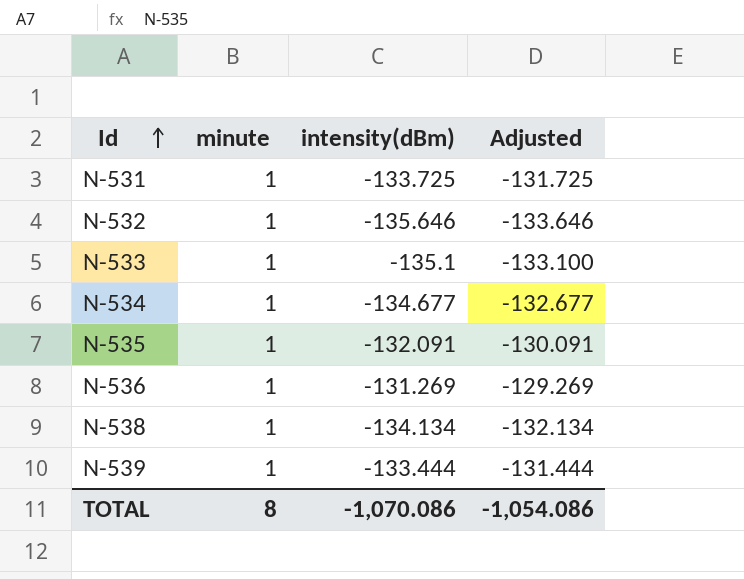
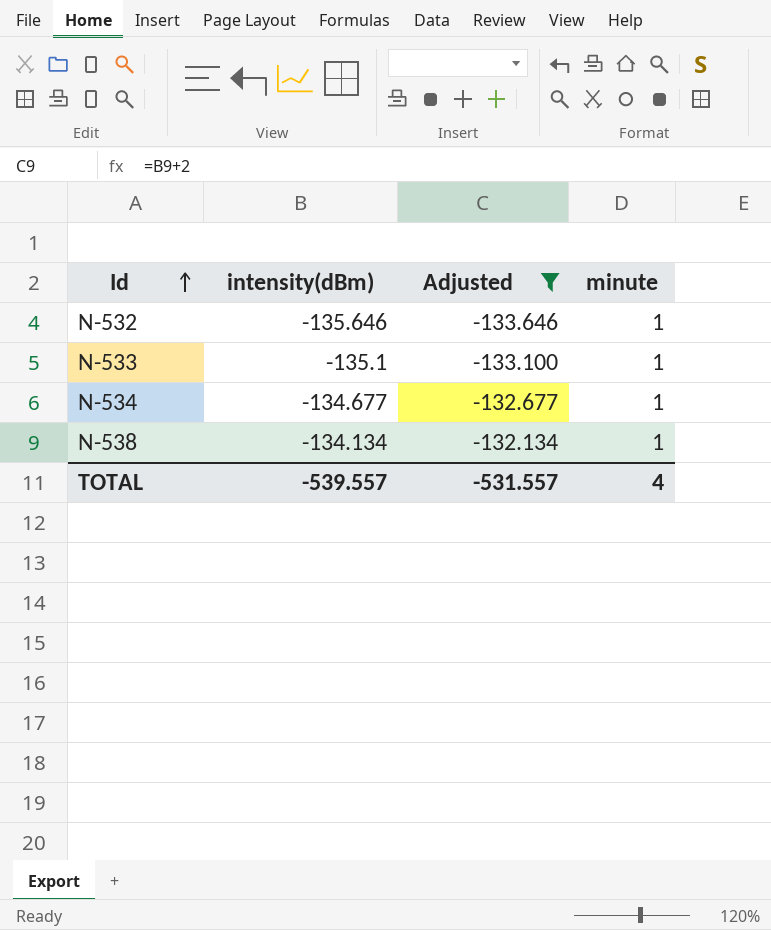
filter: none -> Adjusted <= -132.134
column minute | position: 2 -> 4
TOTAL | intensity(dBm): -1,070.086 -> -539.557
TOTAL | Adjusted: -1,054.086 -> -531.557
TOTAL | minute: 8 -> 4

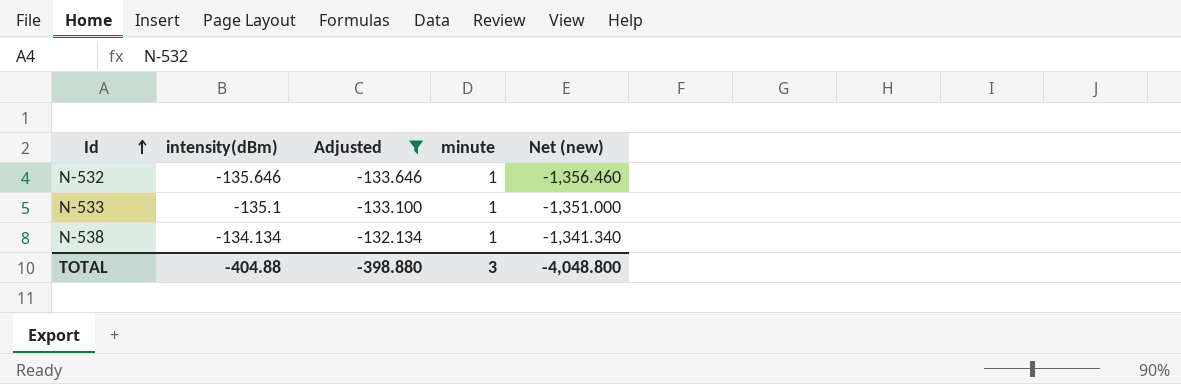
column Net (new) | formula: none -> [intensity(dBm)] * 10
row N-534: -134.677 | -132.677 | 1 -> none
TOTAL | intensity(dBm): -539.557 -> -404.88
TOTAL | Adjusted: -531.557 -> -398.880
TOTAL | minute: 4 -> 3

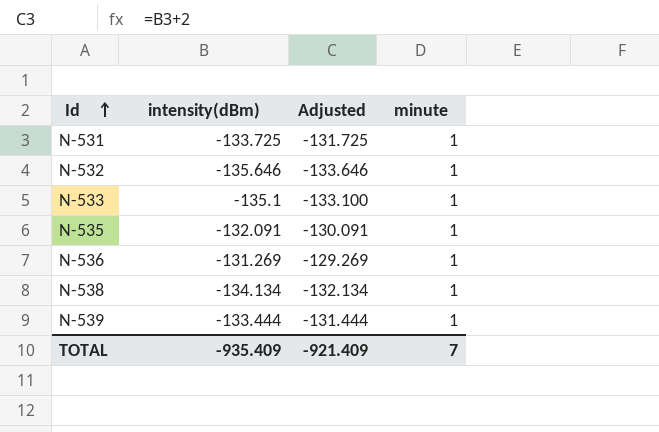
filter: Adjusted <= -132.134 -> none
column Net (new) | formula: [intensity(dBm)] * 10 -> none
TOTAL | intensity(dBm): -404.88 -> -935.409
TOTAL | Adjusted: -398.880 -> -921.409
TOTAL | minute: 3 -> 7

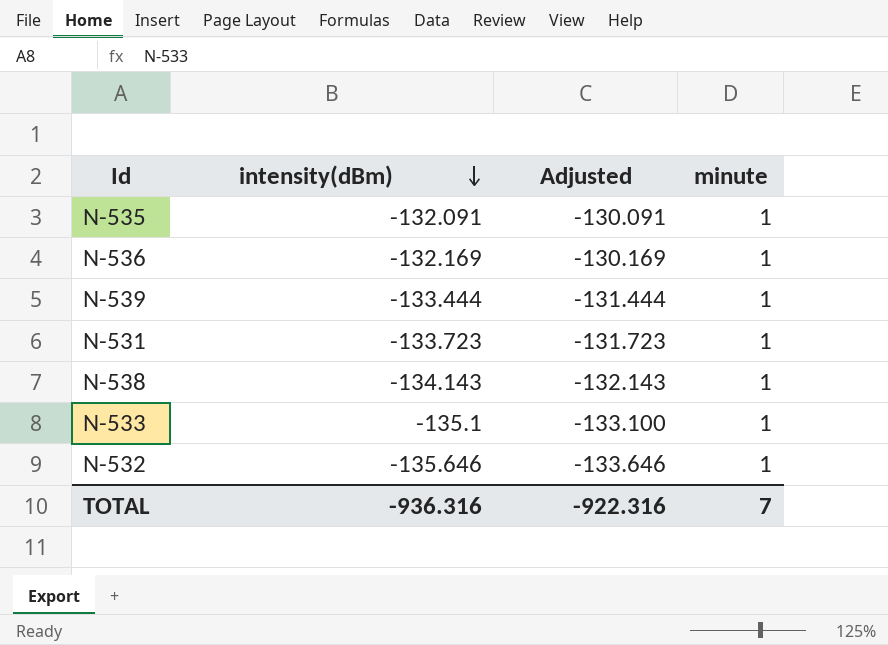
row order: Id ascending -> intensity(dBm) descending
N-536 | intensity(dBm): -131.269 -> -132.169
N-536 | Adjusted: -129.269 -> -130.169
N-531 | intensity(dBm): -133.725 -> -133.723
N-531 | Adjusted: -131.725 -> -131.723
N-538 | intensity(dBm): -134.134 -> -134.143
N-538 | Adjusted: -132.134 -> -132.143
TOTAL | intensity(dBm): -935.409 -> -936.316
TOTAL | Adjusted: -921.409 -> -922.316

